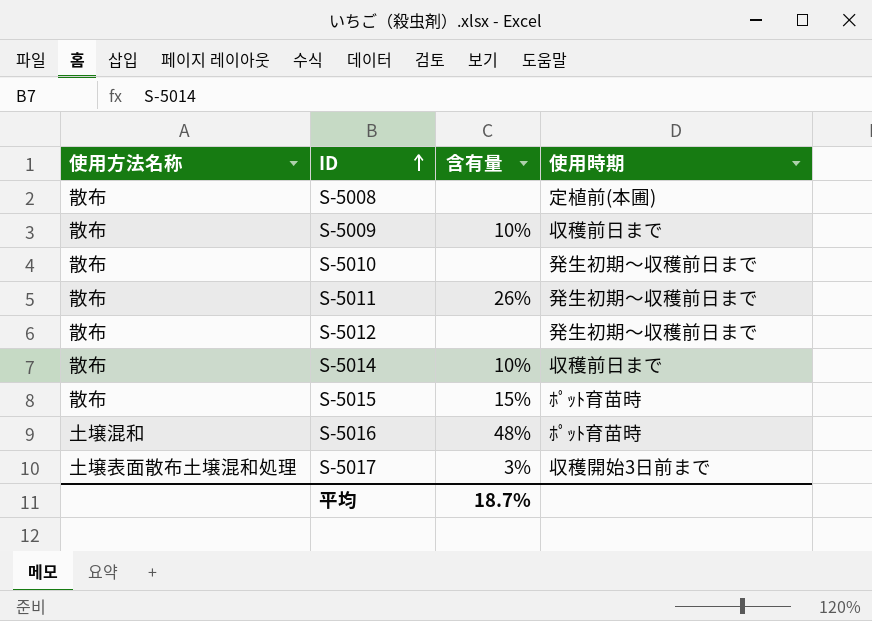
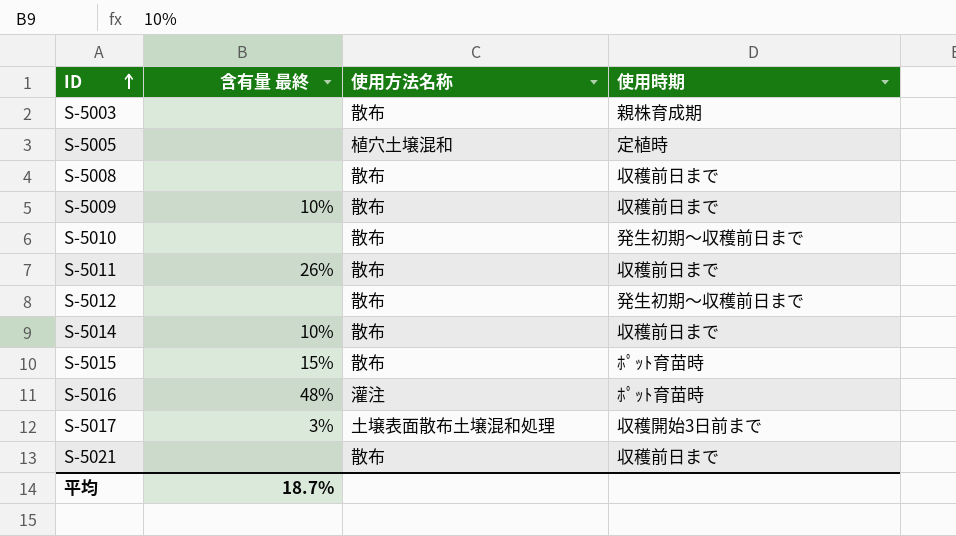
column name: 含有量 -> 含有量 最終
column 使用方法名称 | position: 1 -> 3
row S-5003: none -> none | 散布 | 親株育成期
row S-5005: none -> none | 植穴土壌混和 | 定植時
S-5008 | 使用時期: 定植前(本圃) -> 収穫前日まで
S-5011 | 使用時期: 発生初期～収穫前日まで -> 収穫前日まで
S-5016 | 使用方法名称: 土壌混和 -> 灌注
row S-5021: none -> none | 散布 | 収穫前日まで

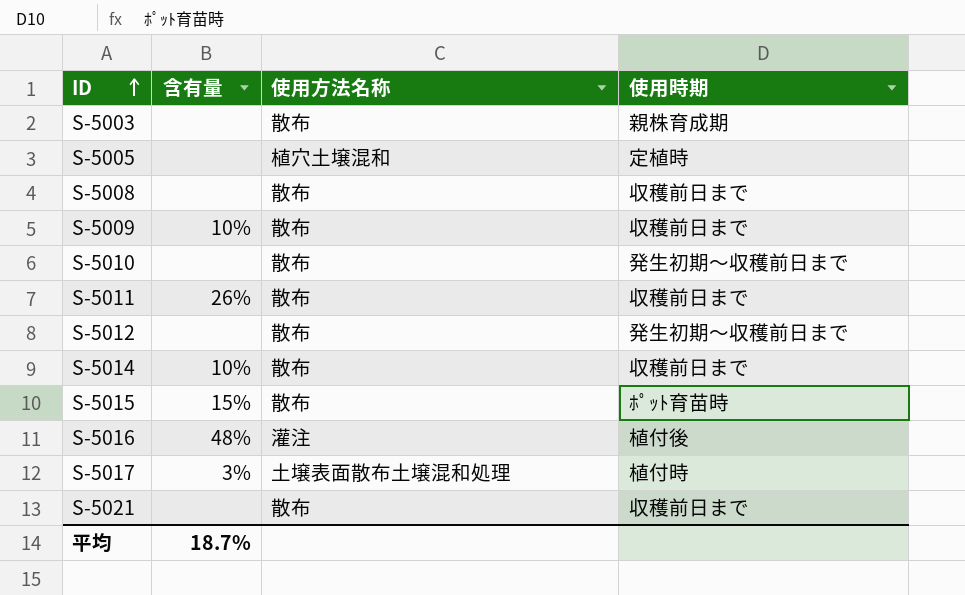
column name: 含有量 最終 -> 含有量
S-5016 | 使用時期: ﾎﾟｯﾄ育苗時 -> 植付後
S-5017 | 使用時期: 収穫開始3日前まで -> 植付時

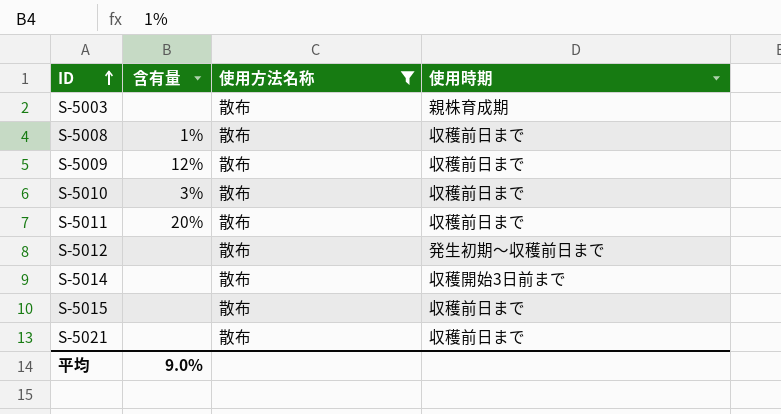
filter: none -> 使用方法名称 = 散布
S-5008 | 含有量: none -> 1%
S-5009 | 含有量: 10% -> 12%
S-5010 | 含有量: none -> 3%
S-5010 | 使用時期: 発生初期～収穫前日まで -> 収穫前日まで
S-5011 | 含有量: 26% -> 20%
S-5014 | 含有量: 10% -> none
S-5014 | 使用時期: 収穫前日まで -> 収穫開始3日前まで
S-5015 | 含有量: 15% -> none
S-5015 | 使用時期: ﾎﾟｯﾄ育苗時 -> 収穫前日まで
平均 | 含有量: 18.7% -> 9.0%

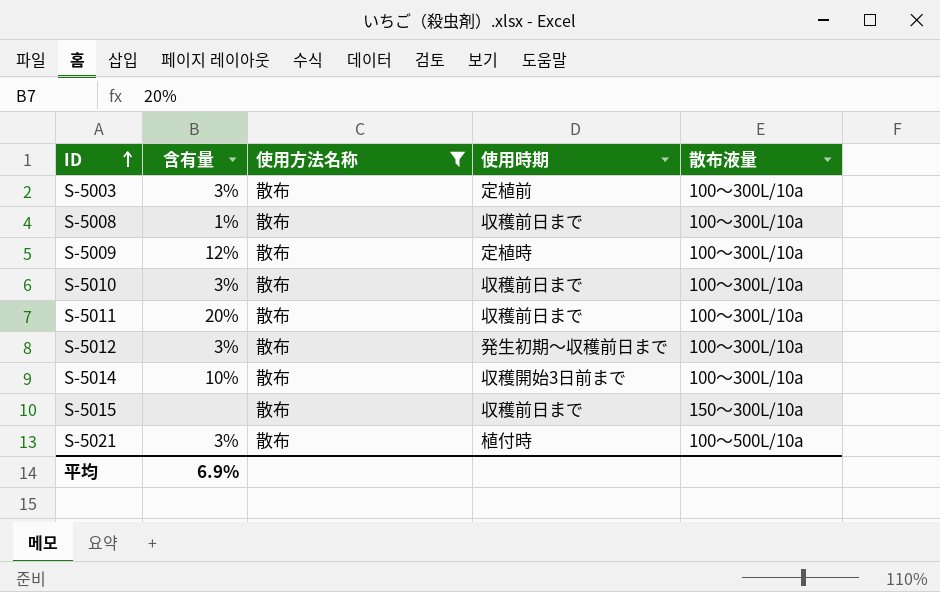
column 散布液量 | position: none -> 5
S-5003 | 含有量: none -> 3%
S-5003 | 使用時期: 親株育成期 -> 定植前
S-5009 | 使用時期: 収穫前日まで -> 定植時
S-5012 | 含有量: none -> 3%
S-5014 | 含有量: none -> 10%
S-5021 | 含有量: none -> 3%
S-5021 | 使用時期: 収穫前日まで -> 植付時
平均 | 含有量: 9.0% -> 6.9%

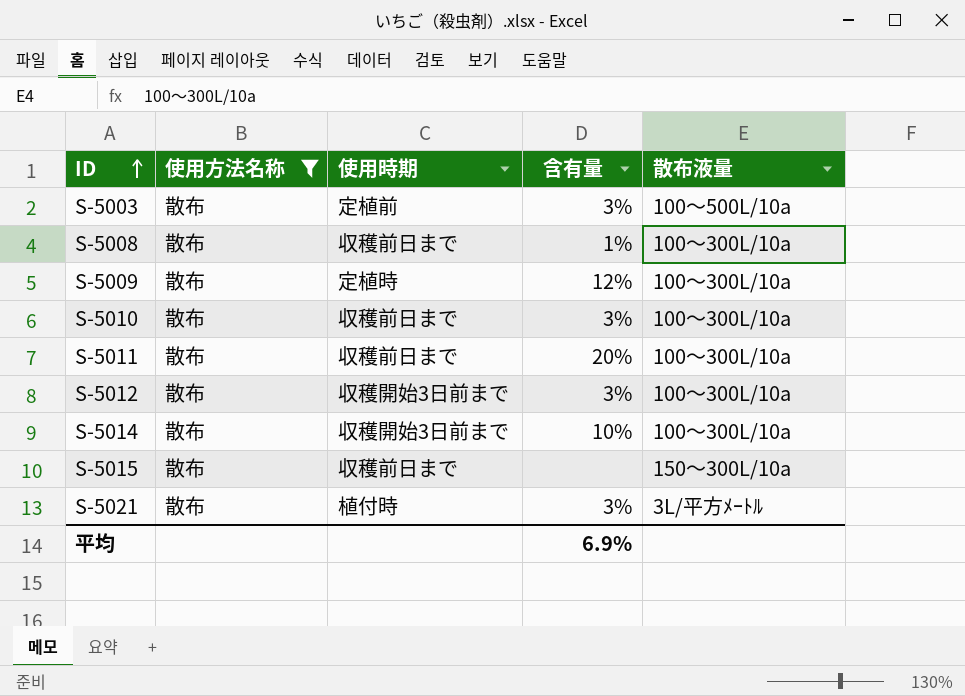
column 含有量 | position: 2 -> 4
S-5003 | 散布液量: 100～300L/10a -> 100～500L/10a
S-5012 | 使用時期: 発生初期～収穫前日まで -> 収穫開始3日前まで
S-5021 | 散布液量: 100～500L/10a -> 3L/平方ﾒｰﾄﾙ

